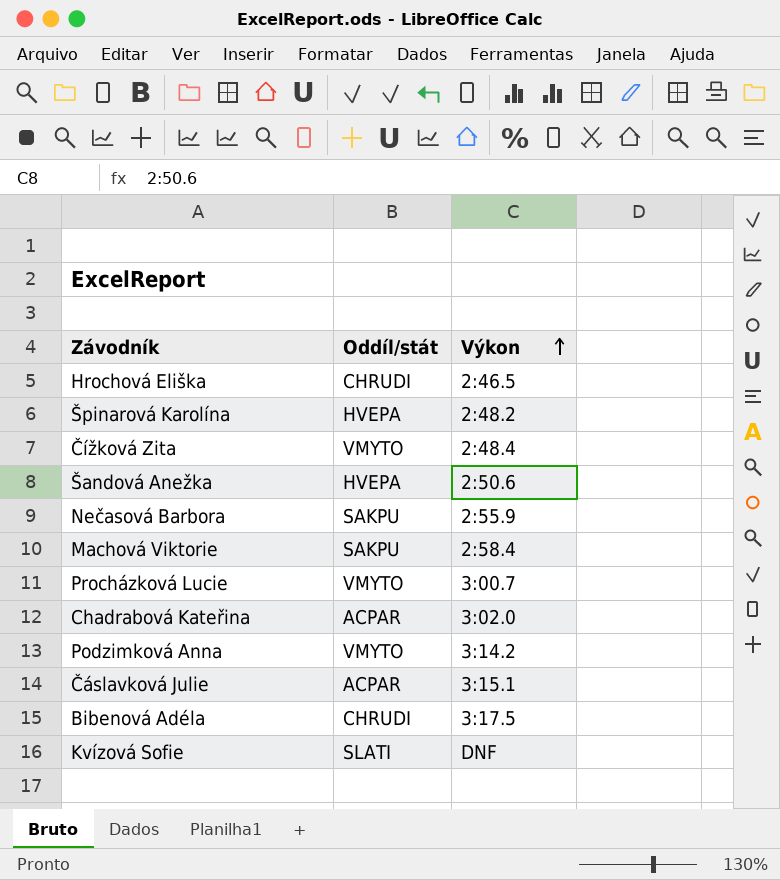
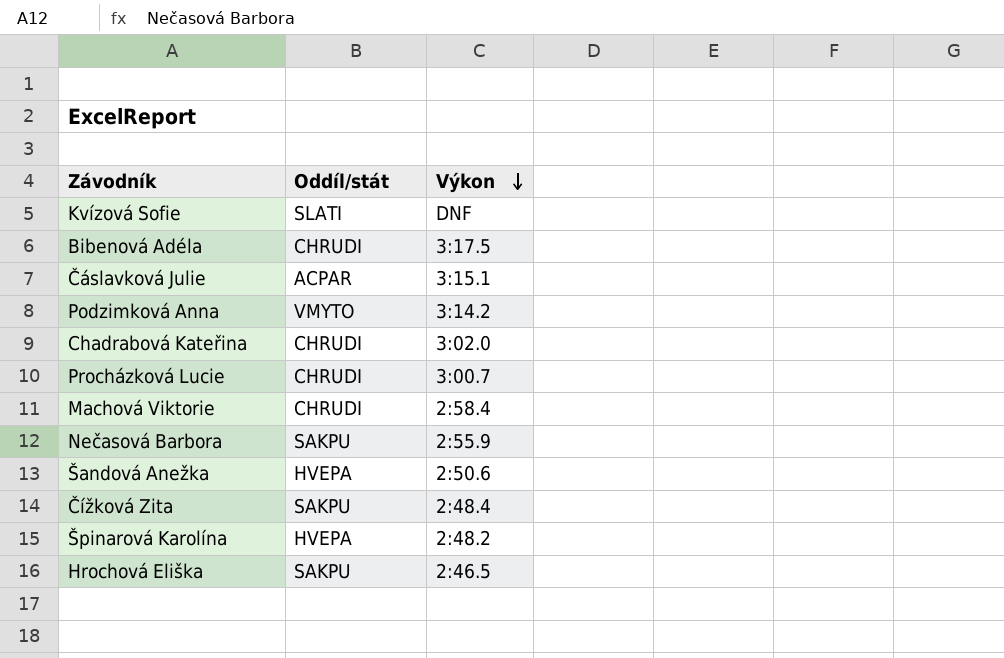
row order: Výkon ascending -> Výkon descending
Chadrabová Kateřina | Oddíl/stát: ACPAR -> CHRUDI
Procházková Lucie | Oddíl/stát: VMYTO -> CHRUDI
Machová Viktorie | Oddíl/stát: SAKPU -> CHRUDI
Čížková Zita | Oddíl/stát: VMYTO -> SAKPU
Hrochová Eliška | Oddíl/stát: CHRUDI -> SAKPU

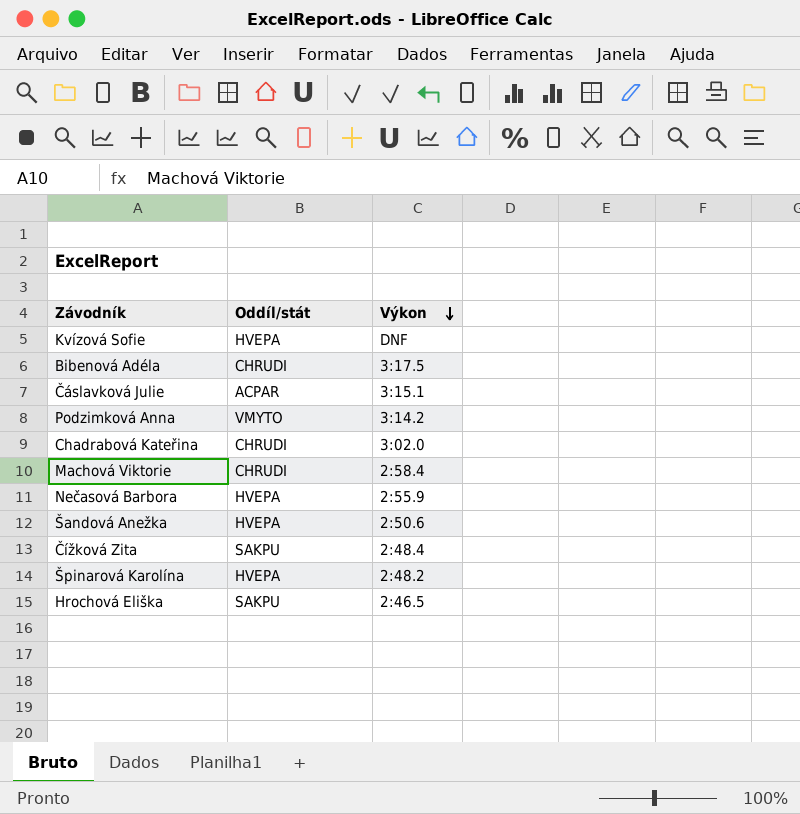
row Procházková Lucie: CHRUDI | 3:00.7 -> none
Kvízová Sofie | Oddíl/stát: SLATI -> HVEPA
Nečasová Barbora | Oddíl/stát: SAKPU -> HVEPA

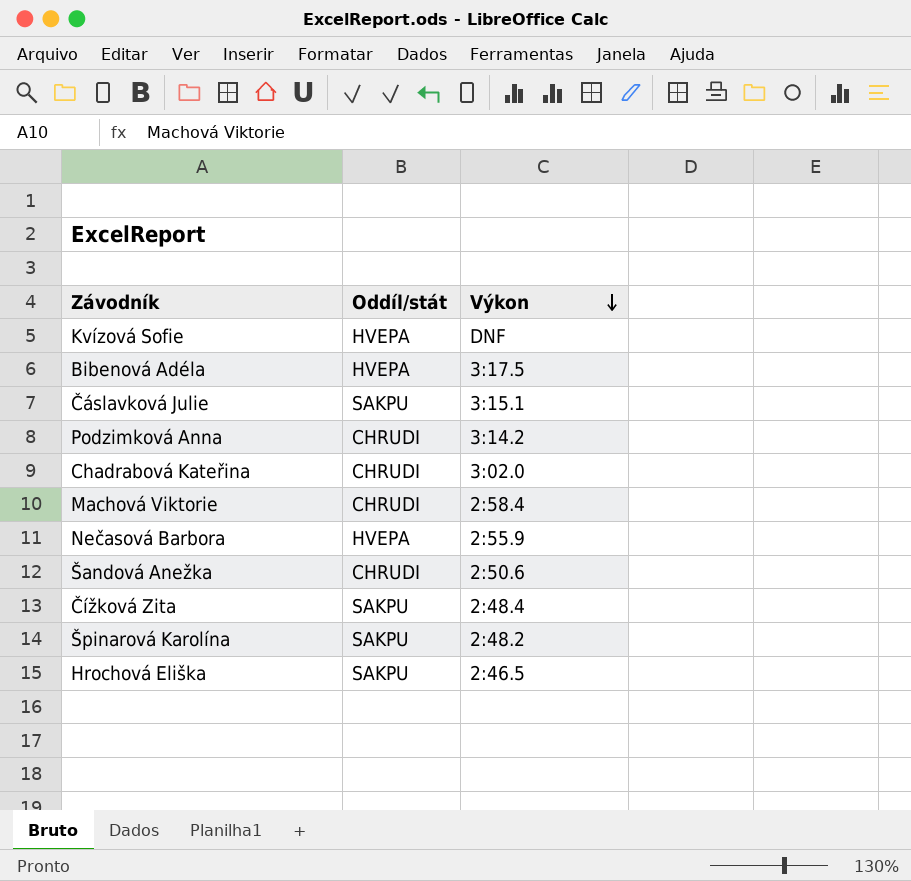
Bibenová Adéla | Oddíl/stát: CHRUDI -> HVEPA
Čáslavková Julie | Oddíl/stát: ACPAR -> SAKPU
Podzimková Anna | Oddíl/stát: VMYTO -> CHRUDI
Šandová Anežka | Oddíl/stát: HVEPA -> CHRUDI
Špinarová Karolína | Oddíl/stát: HVEPA -> SAKPU

